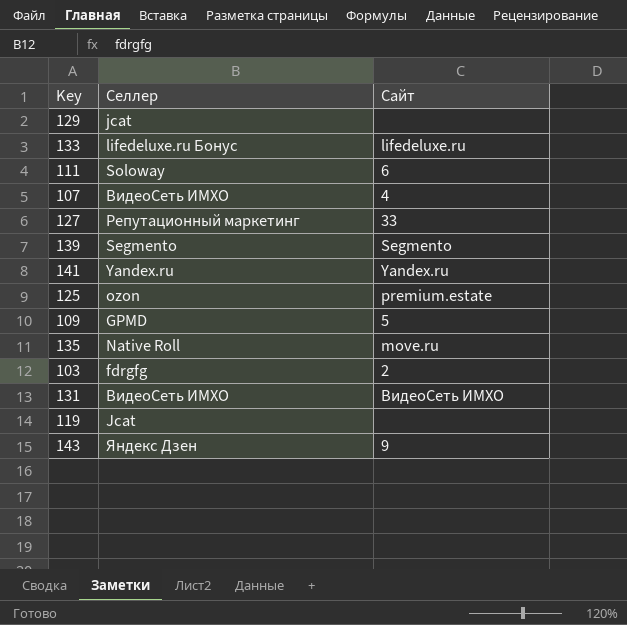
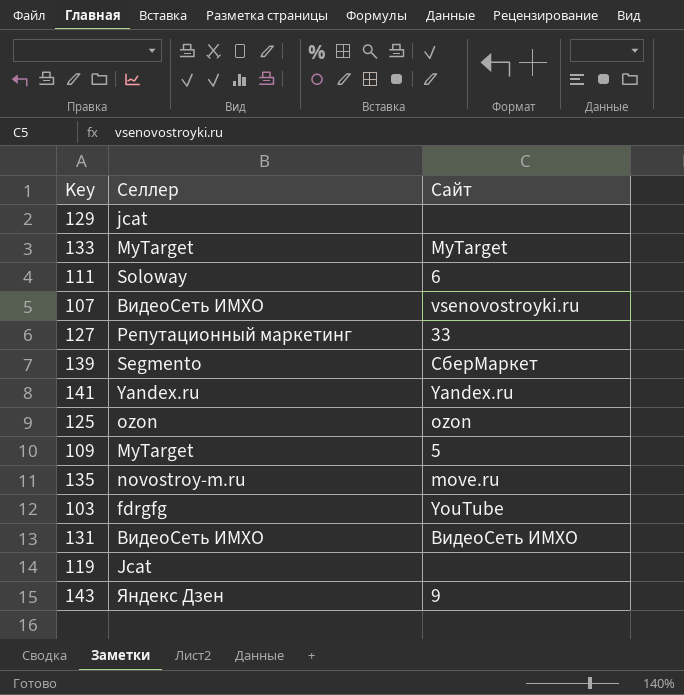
133 | Селлер: lifedeluxe.ru Бонус -> MyTarget
133 | Сайт: lifedeluxe.ru -> MyTarget
107 | Сайт: 4 -> vsenovostroyki.ru
139 | Сайт: Segmento -> СберМаркет
125 | Сайт: premium.estate -> ozon
109 | Селлер: GPMD -> MyTarget
135 | Селлер: Native Roll -> novostroy-m.ru
103 | Сайт: 2 -> YouTube

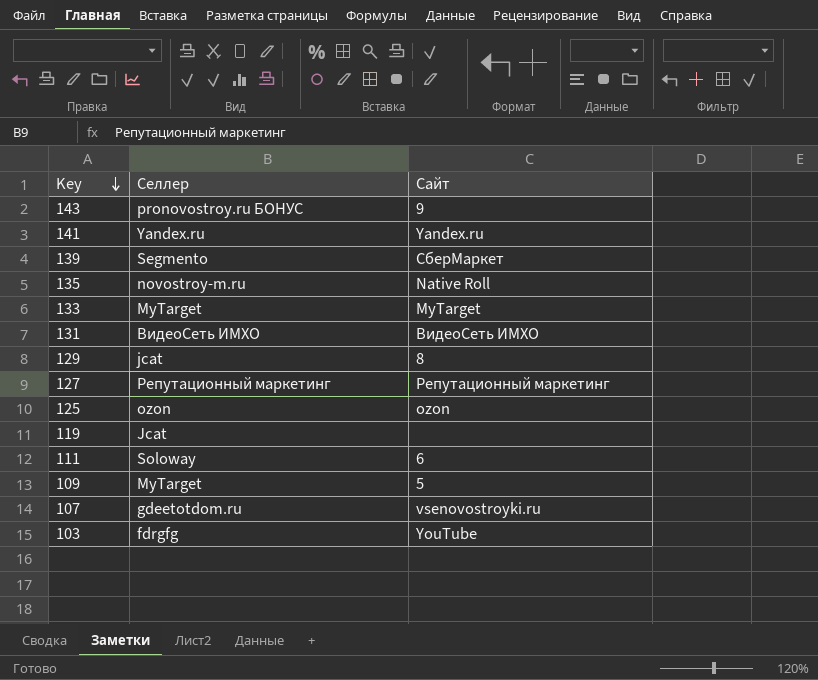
row order: none -> Key descending
143 | Селлер: Яндекс Дзен -> pronovostroy.ru БОНУС
135 | Сайт: move.ru -> Native Roll
129 | Сайт: none -> 8
127 | Сайт: 33 -> Репутационный маркетинг
107 | Селлер: ВидеоСеть ИМХО -> gdeetotdom.ru

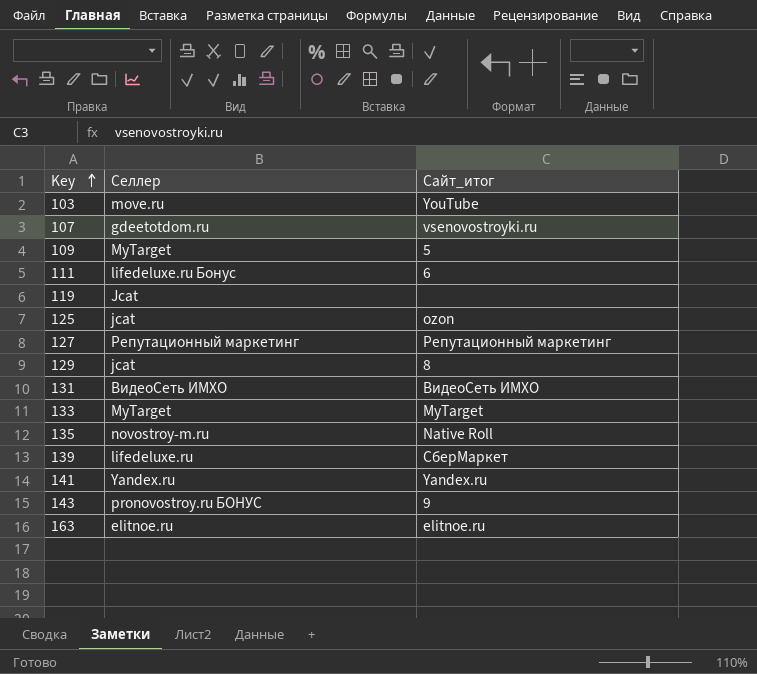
row order: Key descending -> Key ascending
column name: Сайт -> Сайт_итог
103 | Селлер: fdrgfg -> move.ru
111 | Селлер: Soloway -> lifedeluxe.ru Бонус
125 | Селлер: ozon -> jcat
139 | Селлер: Segmento -> lifedeluxe.ru
row 163: none -> elitnoe.ru | elitnoe.ru

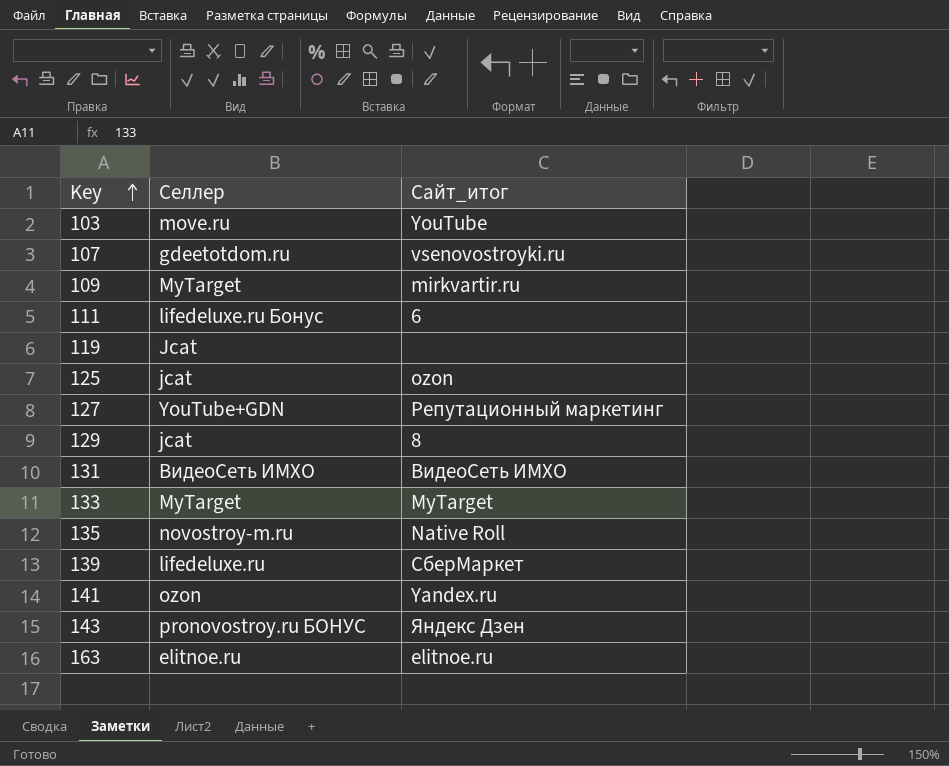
109 | Сайт_итог: 5 -> mirkvartir.ru
127 | Селлер: Репутационный маркетинг -> YouTube+GDN
141 | Селлер: Yandex.ru -> ozon
143 | Сайт_итог: 9 -> Яндекс Дзен

